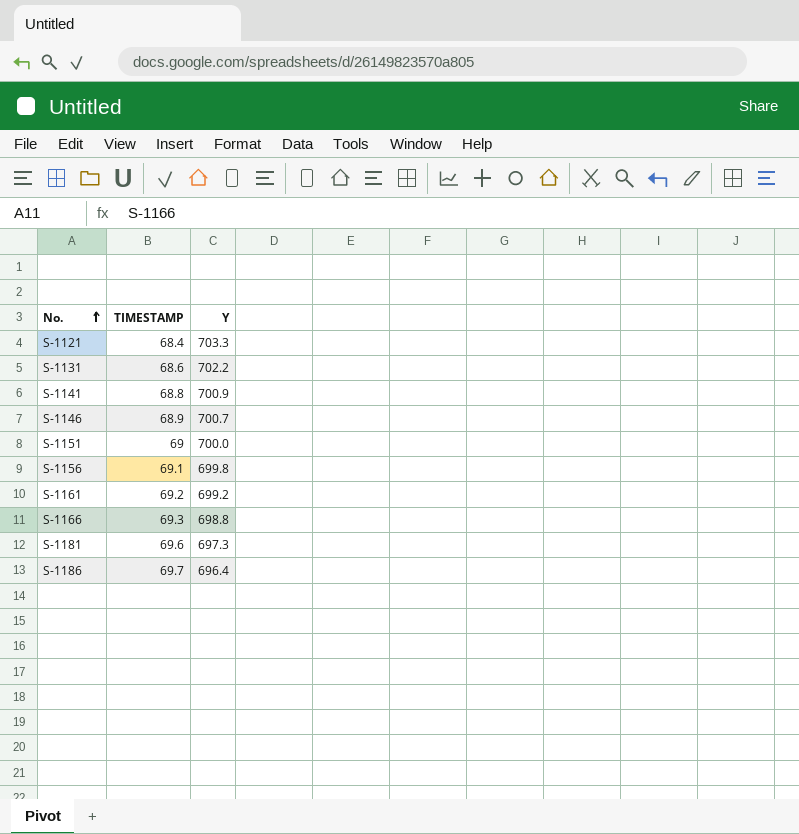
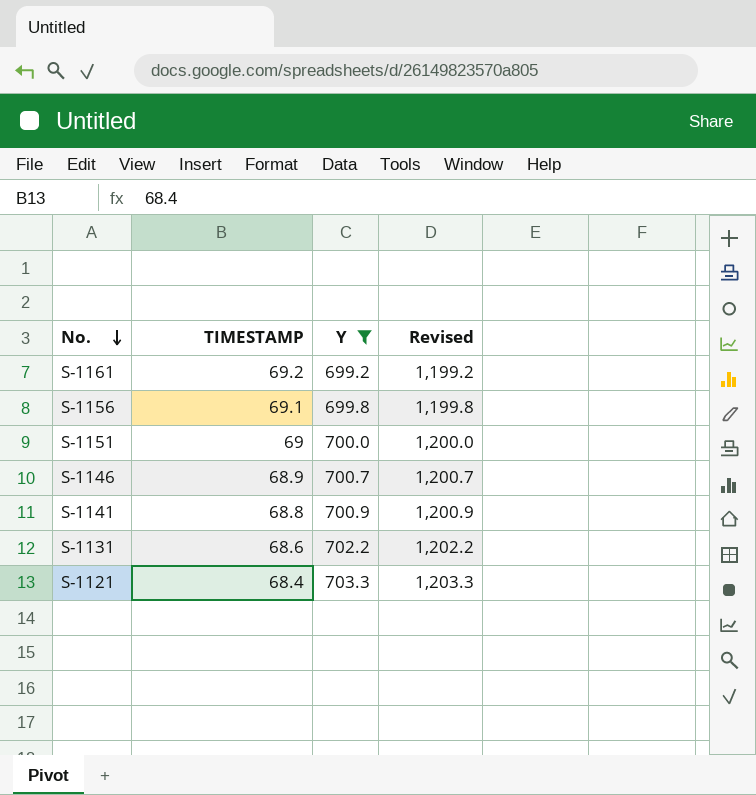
filter: none -> Y >= 699.2
row order: No. ascending -> No. descending
column Revised | formula: none -> [Y] + 500

